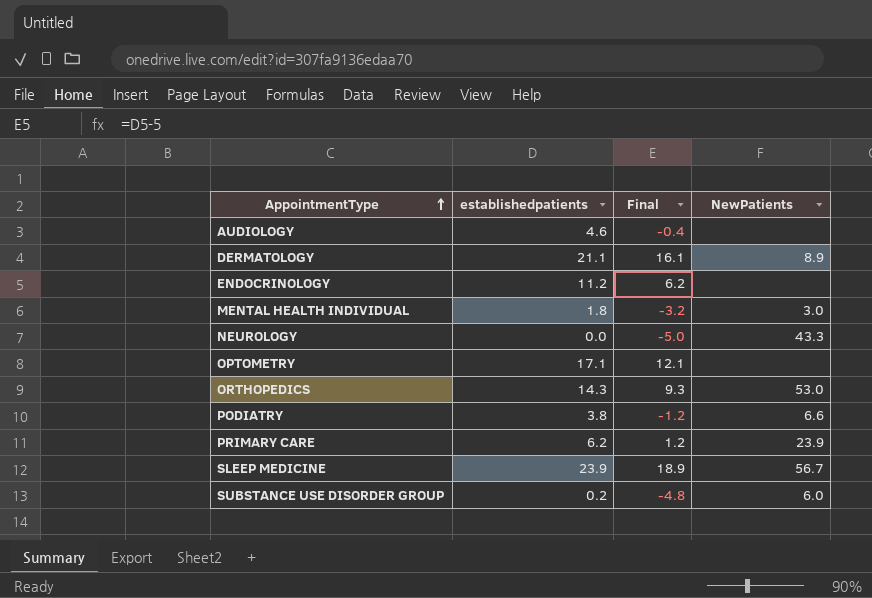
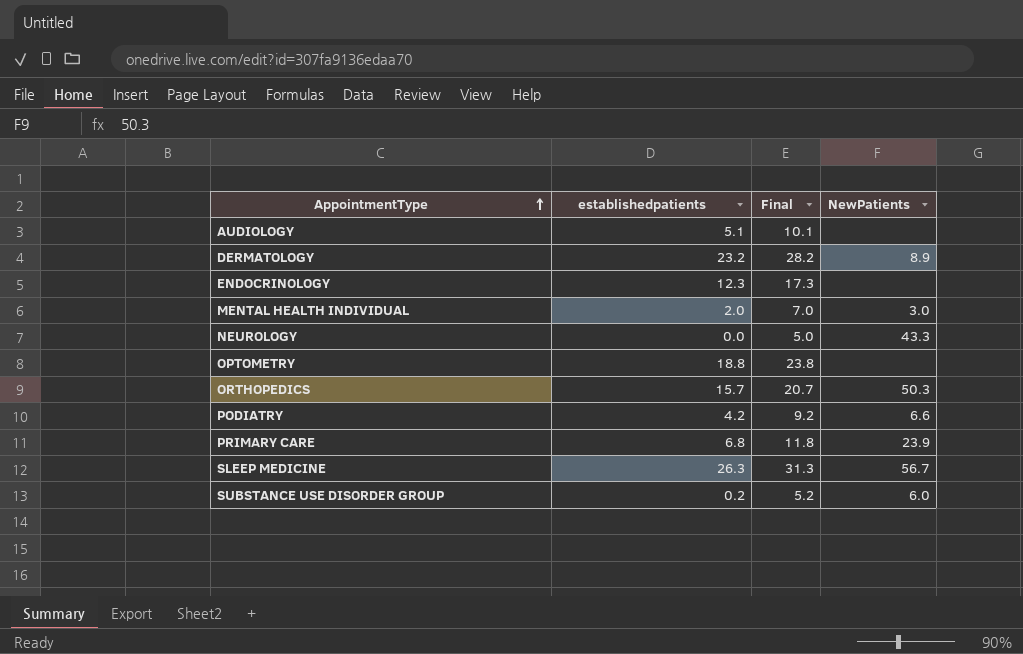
column Final | formula: [establishedpatients] - 5 -> [establishedpatients] + 5
AUDIOLOGY | establishedpatients: 4.6 -> 5.1
DERMATOLOGY | establishedpatients: 21.1 -> 23.2
ENDOCRINOLOGY | establishedpatients: 11.2 -> 12.3
MENTAL HEALTH INDIVIDUAL | establishedpatients: 1.8 -> 2.0
OPTOMETRY | establishedpatients: 17.1 -> 18.8
ORTHOPEDICS | establishedpatients: 14.3 -> 15.7
ORTHOPEDICS | NewPatients: 53.0 -> 50.3
PODIATRY | establishedpatients: 3.8 -> 4.2
PRIMARY CARE | establishedpatients: 6.2 -> 6.8
SLEEP MEDICINE | establishedpatients: 23.9 -> 26.3

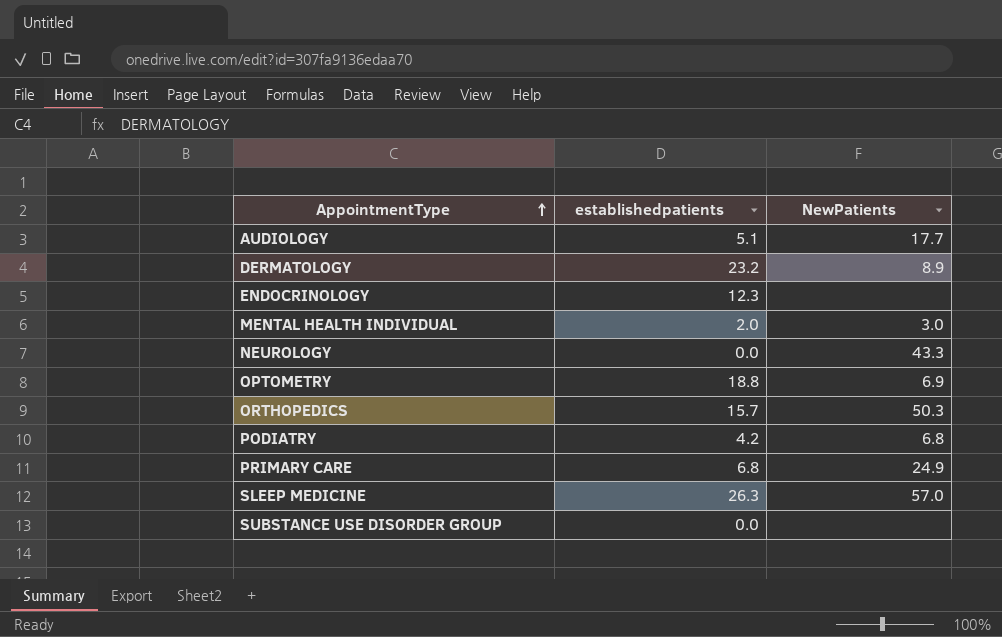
column Final | formula: [establishedpatients] + 5 -> none
AUDIOLOGY | NewPatients: none -> 17.7
OPTOMETRY | NewPatients: none -> 6.9
PODIATRY | NewPatients: 6.6 -> 6.8
PRIMARY CARE | NewPatients: 23.9 -> 24.9
SLEEP MEDICINE | NewPatients: 56.7 -> 57.0
SUBSTANCE USE DISORDER GROUP | establishedpatients: 0.2 -> 0.0
SUBSTANCE USE DISORDER GROUP | NewPatients: 6.0 -> none

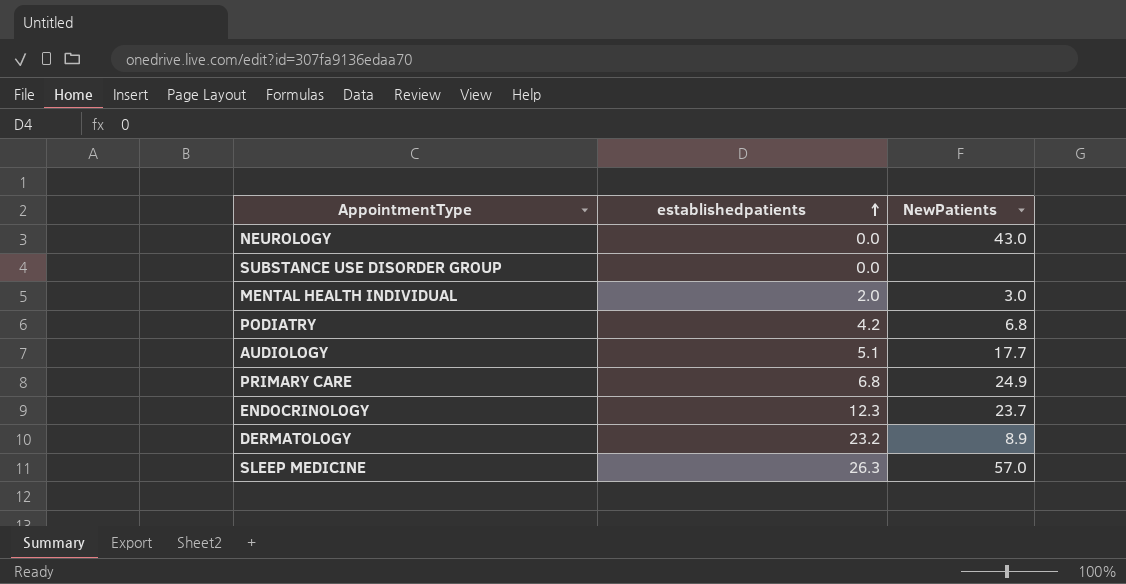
row order: AppointmentType ascending -> establishedpatients ascending
row OPTOMETRY: 18.8 | 6.9 -> none
row ORTHOPEDICS: 15.7 | 50.3 -> none
NEUROLOGY | NewPatients: 43.3 -> 43.0
ENDOCRINOLOGY | NewPatients: none -> 23.7

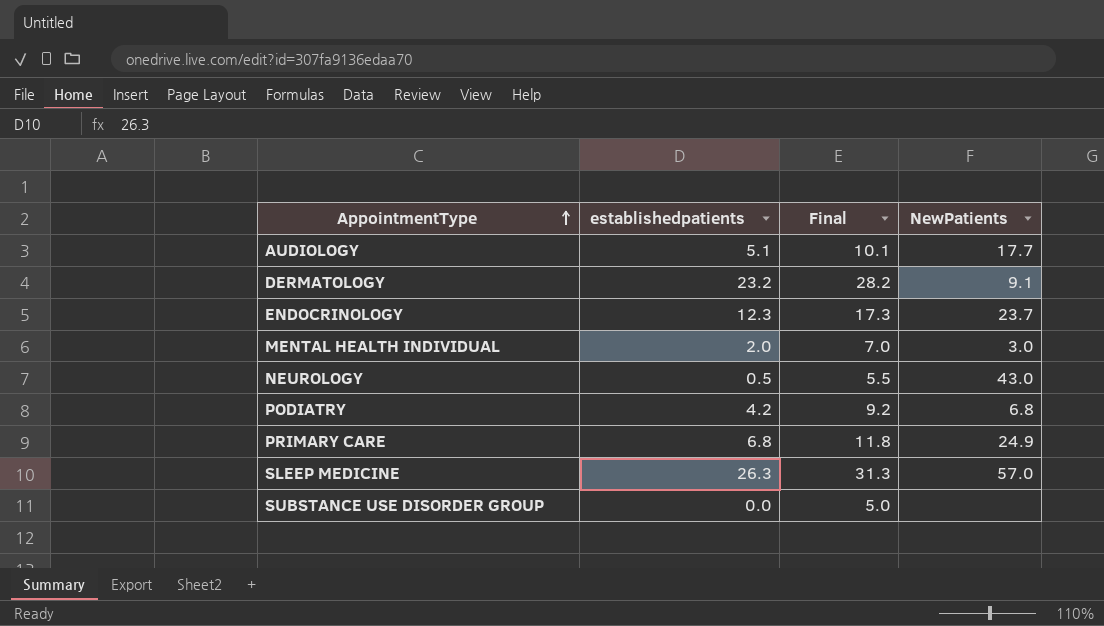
row order: establishedpatients ascending -> AppointmentType ascending
column Final | formula: none -> [establishedpatients] + 5
DERMATOLOGY | NewPatients: 8.9 -> 9.1
NEUROLOGY | establishedpatients: 0.0 -> 0.5

